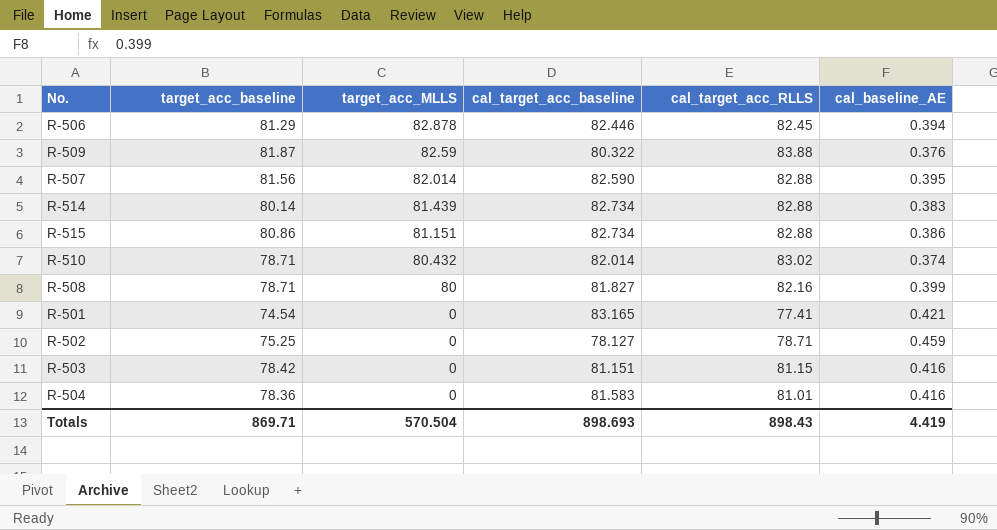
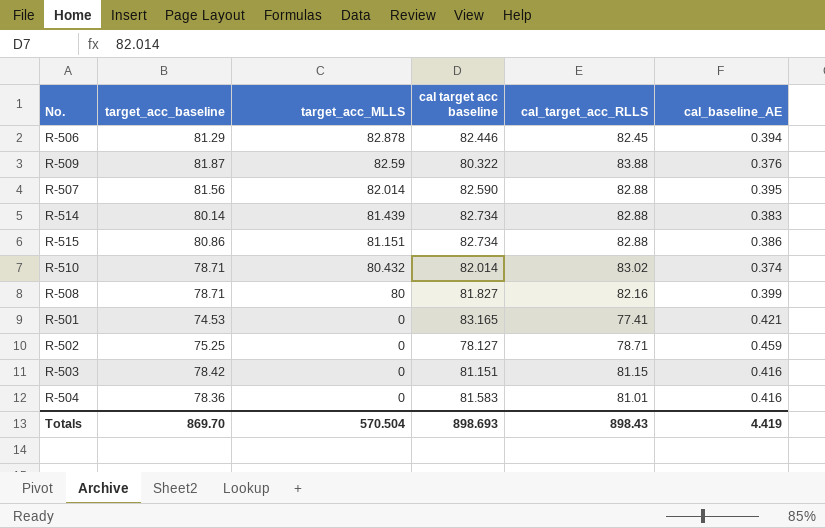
column name: cal_target_acc_baseline -> cal target acc baseline
R-501 | target_acc_baseline: 74.54 -> 74.53
Totals | target_acc_baseline: 869.71 -> 869.70

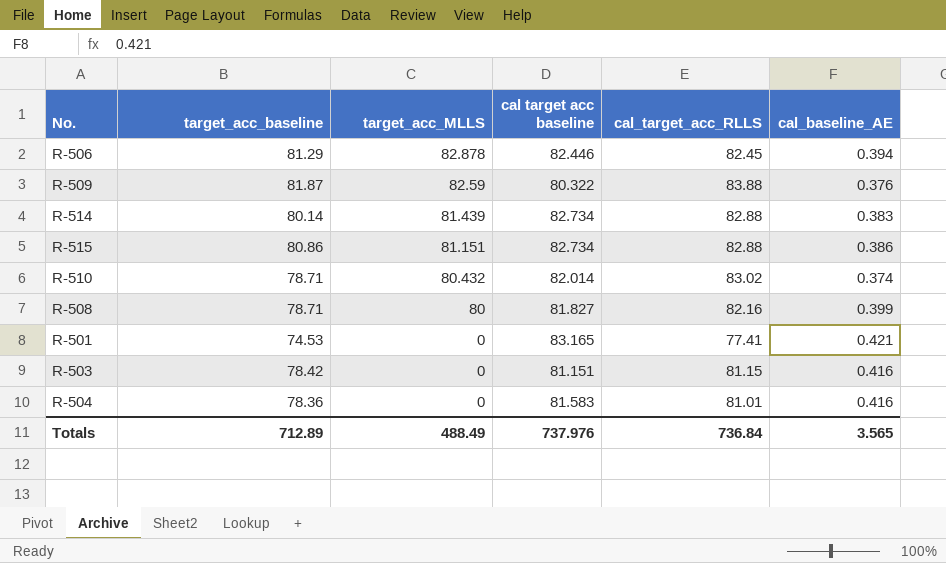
row R-507: 81.56 | 82.014 | 82.590 | 82.88 | 0.395 -> none
row R-502: 75.25 | 0 | 78.127 | 78.71 | 0.459 -> none
Totals | target_acc_baseline: 869.70 -> 712.89
Totals | target_acc_MLLS: 570.504 -> 488.49
Totals | cal target acc baseline: 898.693 -> 737.976
Totals | cal_target_acc_RLLS: 898.43 -> 736.84
Totals | cal_baseline_AE: 4.419 -> 3.565

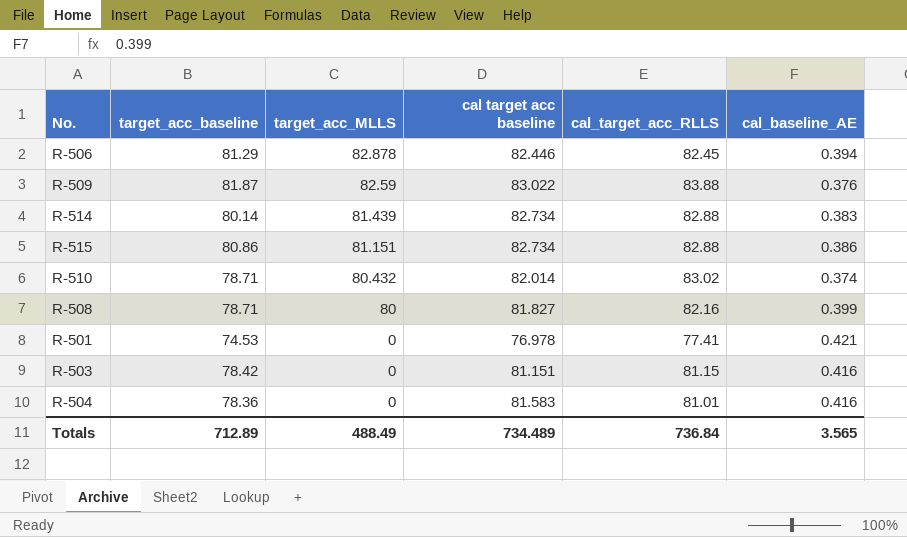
R-509 | cal target acc baseline: 80.322 -> 83.022
R-501 | cal target acc baseline: 83.165 -> 76.978
Totals | cal target acc baseline: 737.976 -> 734.489

